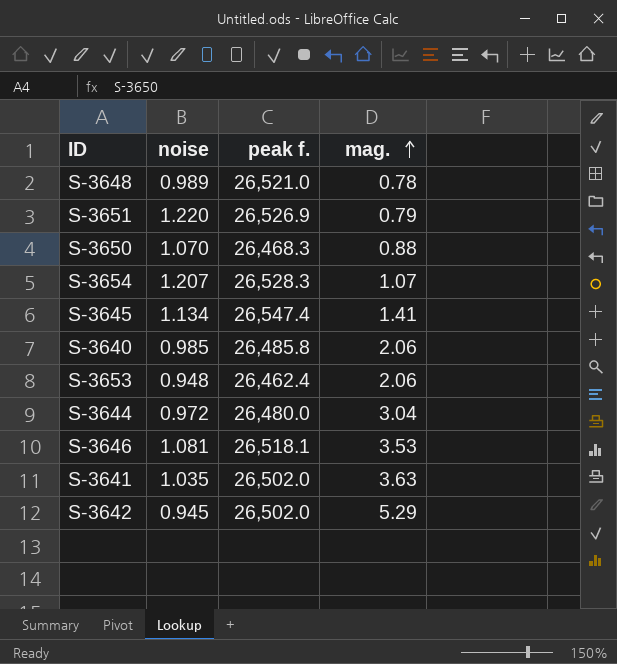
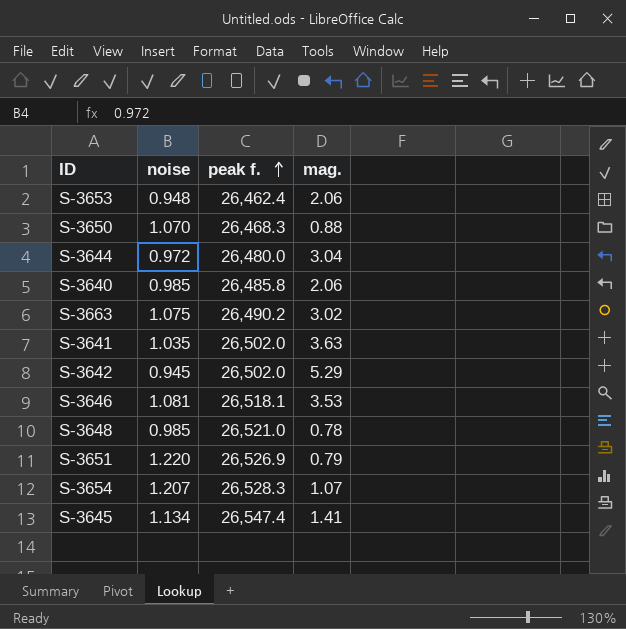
row order: mag. ascending -> peak f. ascending
row S-3663: none -> 1.075 | 26,490.2 | 3.02
S-3648 | noise: 0.989 -> 0.985

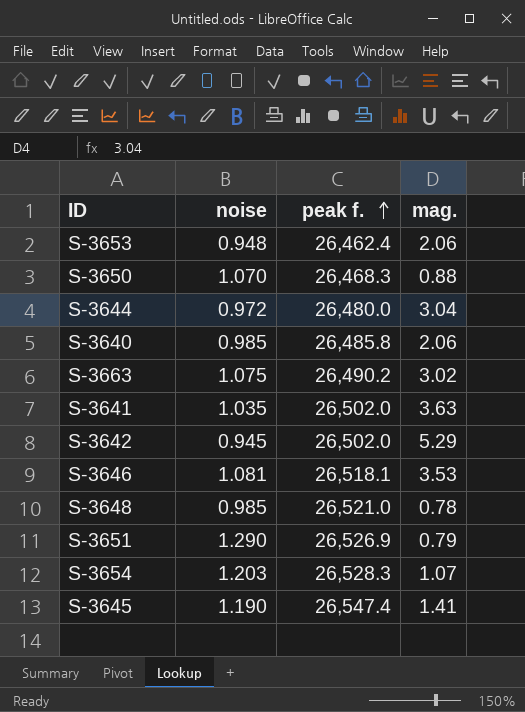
S-3651 | noise: 1.220 -> 1.290
S-3654 | noise: 1.207 -> 1.203
S-3645 | noise: 1.134 -> 1.190

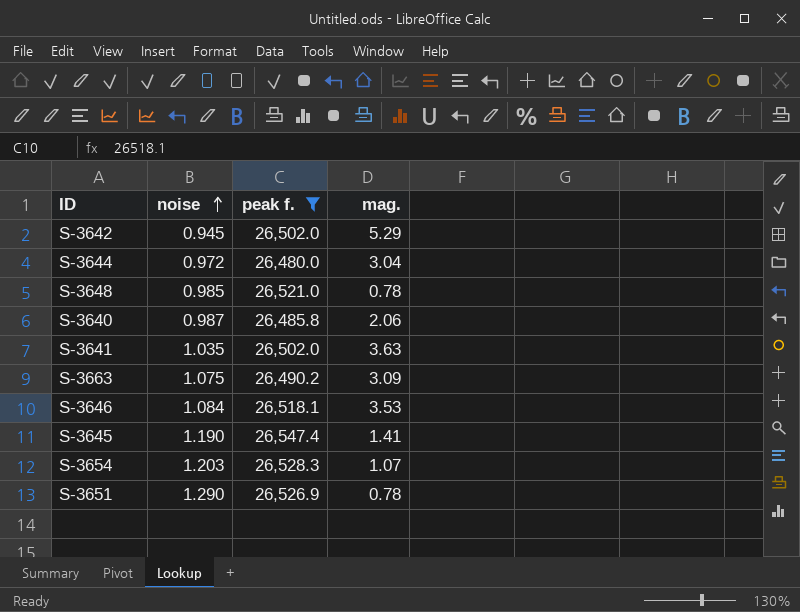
filter: none -> peak f. >= 26,480.0
row order: peak f. ascending -> noise ascending
S-3640 | noise: 0.985 -> 0.987
S-3663 | mag.: 3.02 -> 3.09
S-3646 | noise: 1.081 -> 1.084
S-3651 | mag.: 0.79 -> 0.78

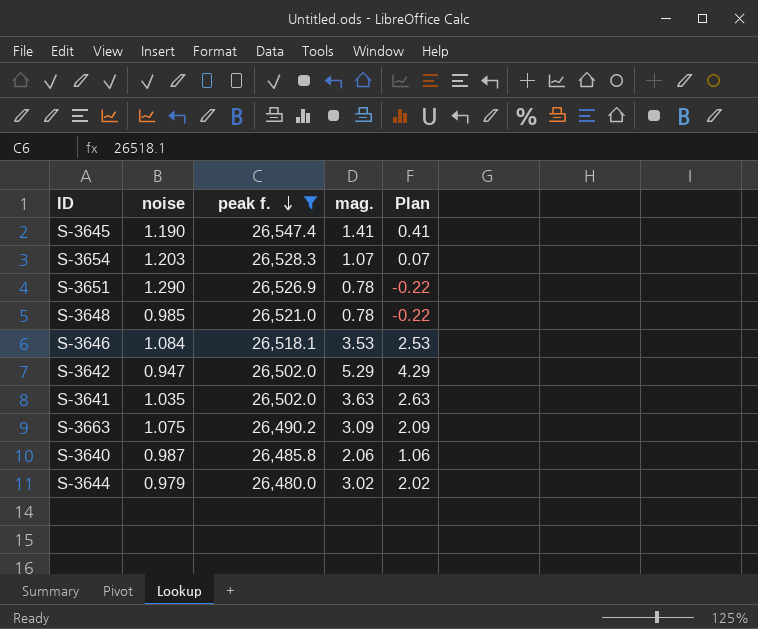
row order: noise ascending -> peak f. descending
column Plan | formula: none -> [mag.] - 1
S-3642 | noise: 0.945 -> 0.947
S-3644 | noise: 0.972 -> 0.979
S-3644 | mag.: 3.04 -> 3.02

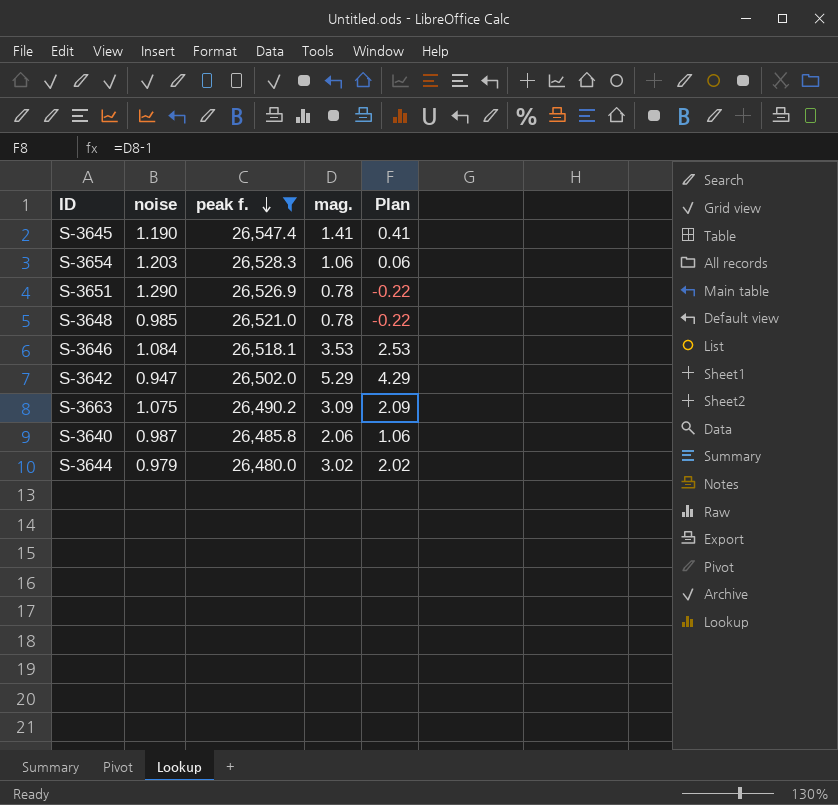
row S-3641: 1.035 | 26,502.0 | 3.63 | 2.63 -> none
S-3654 | mag.: 1.07 -> 1.06
S-3654 | Plan: 0.07 -> 0.06

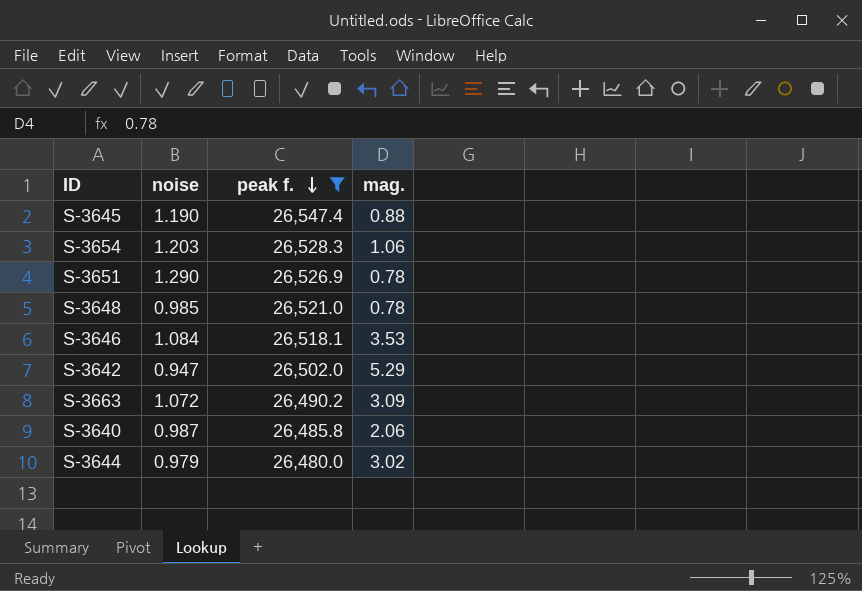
column Plan | formula: [mag.] - 1 -> none
S-3645 | mag.: 1.41 -> 0.88
S-3663 | noise: 1.075 -> 1.072

